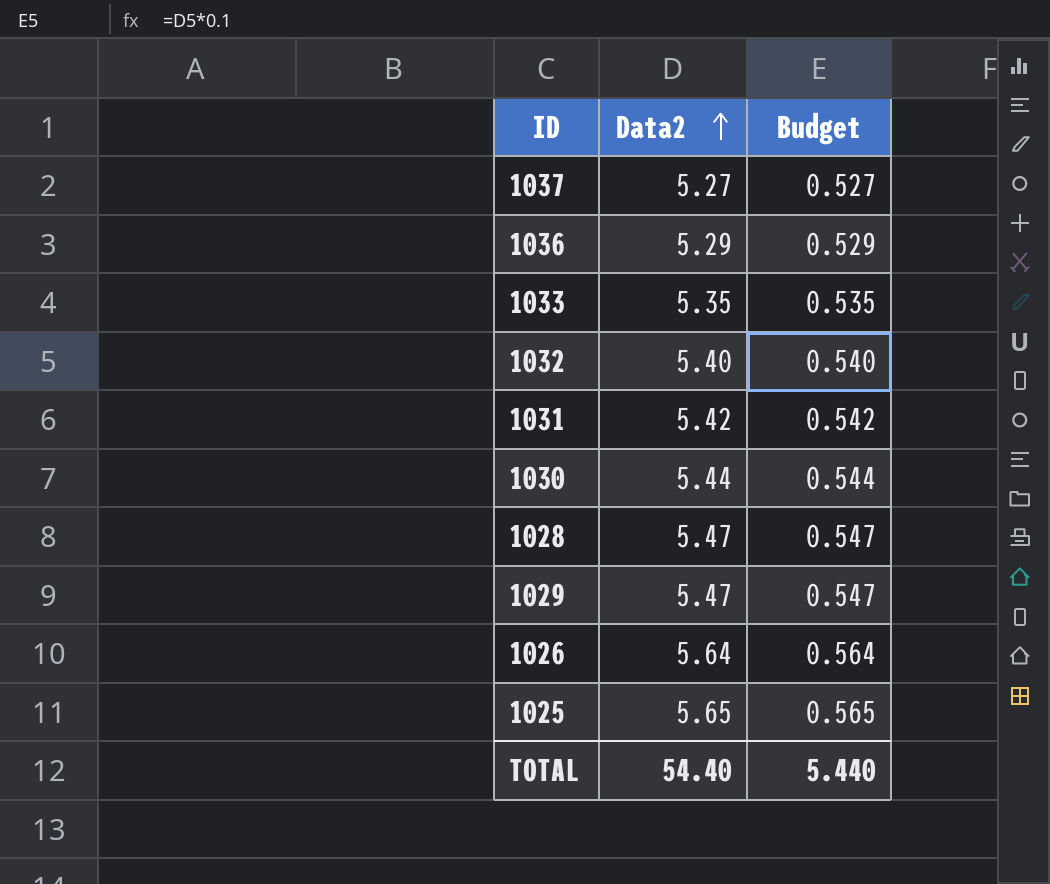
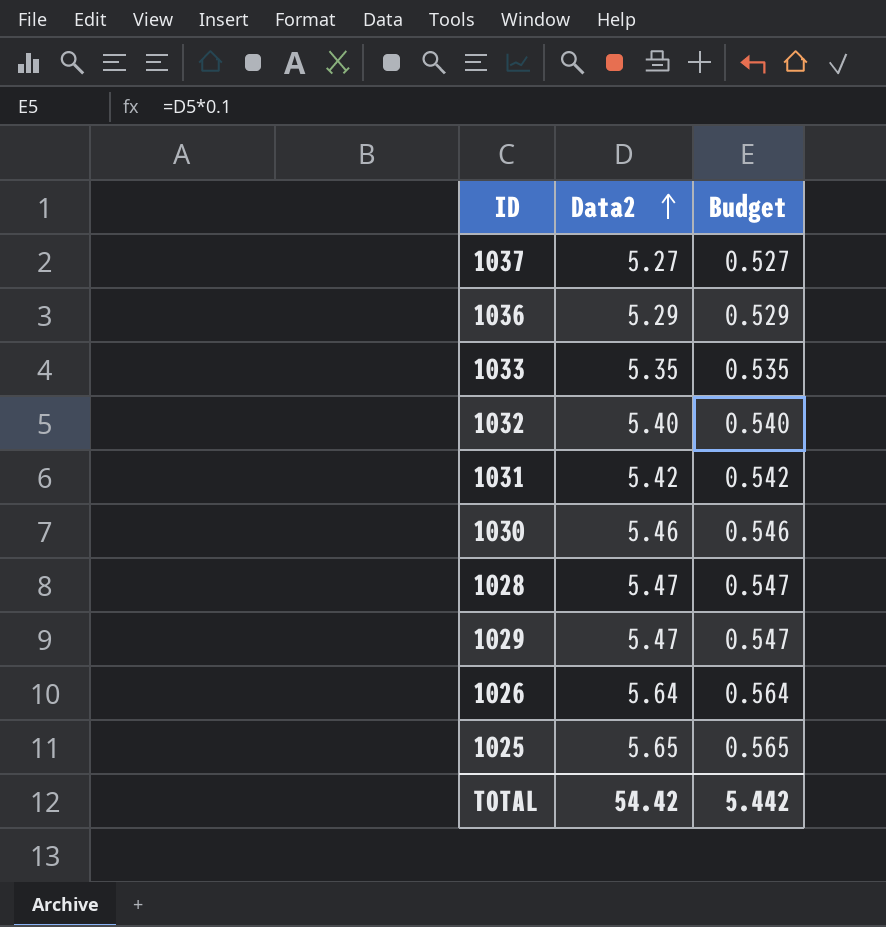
1030 | Data2: 5.44 -> 5.46
1030 | Budget: 0.544 -> 0.546
TOTAL | Data2: 54.40 -> 54.42
TOTAL | Budget: 5.440 -> 5.442

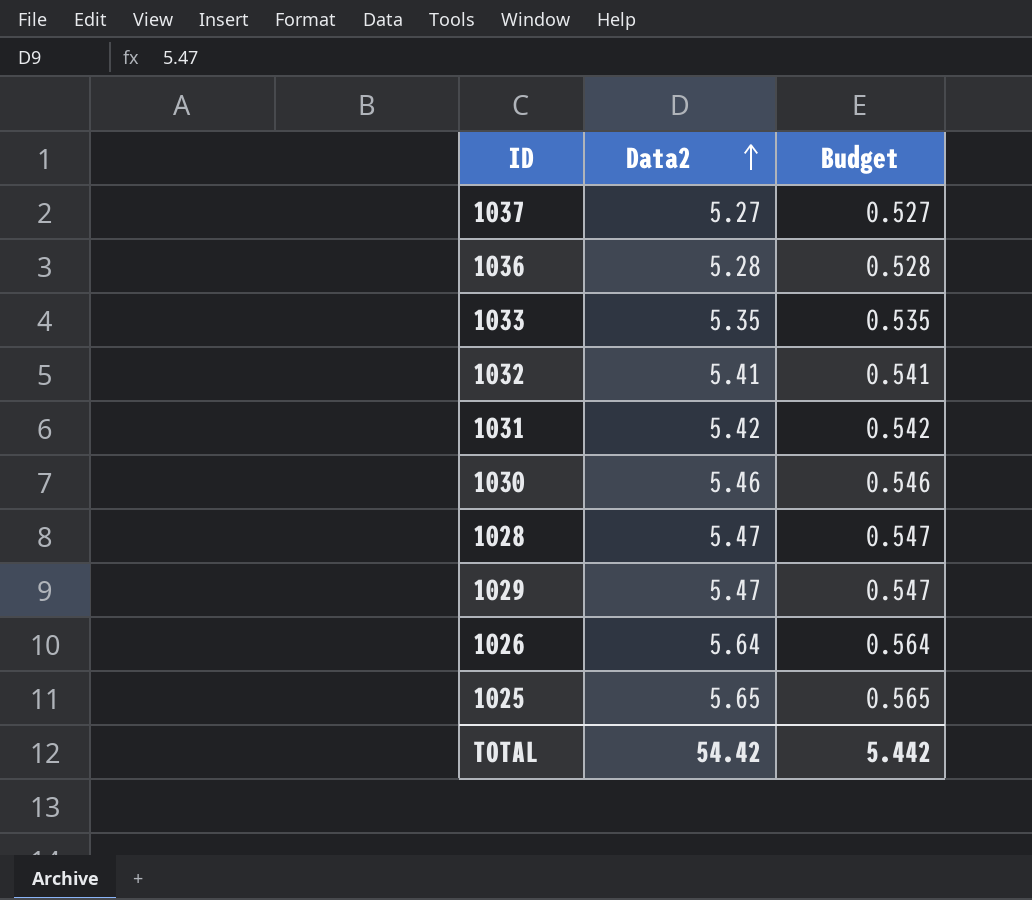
1036 | Data2: 5.29 -> 5.28
1036 | Budget: 0.529 -> 0.528
1032 | Data2: 5.40 -> 5.41
1032 | Budget: 0.540 -> 0.541

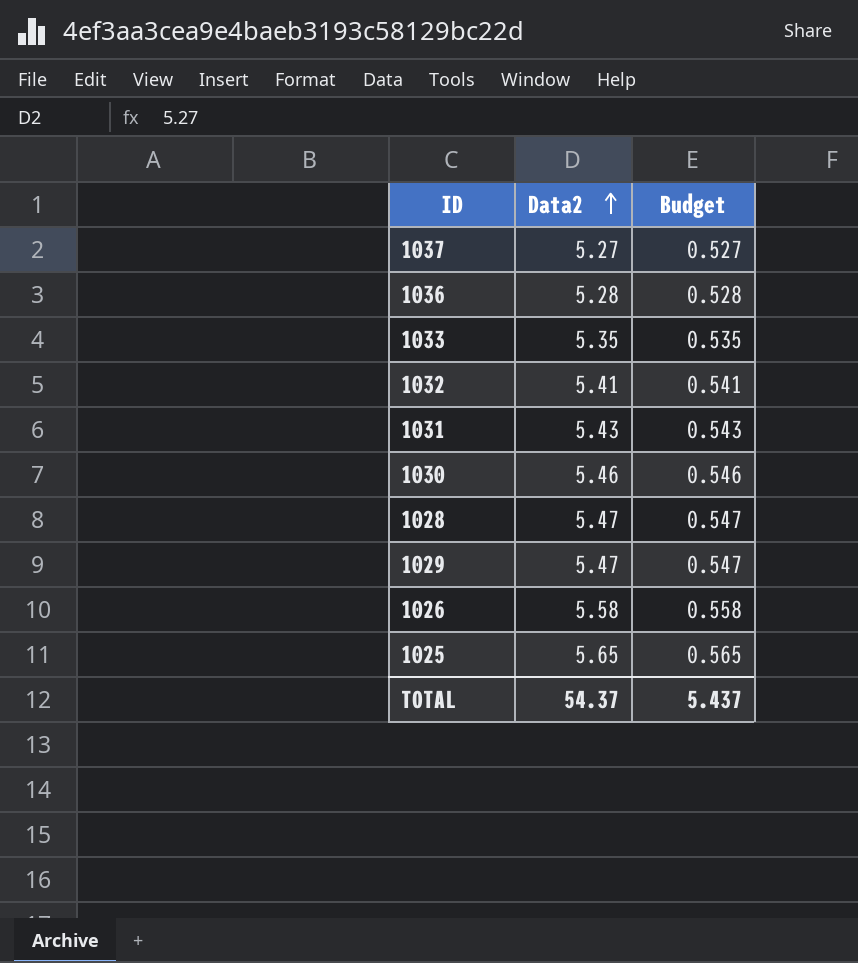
1031 | Data2: 5.42 -> 5.43
1031 | Budget: 0.542 -> 0.543
1026 | Data2: 5.64 -> 5.58
1026 | Budget: 0.564 -> 0.558
TOTAL | Data2: 54.42 -> 54.37
TOTAL | Budget: 5.442 -> 5.437

